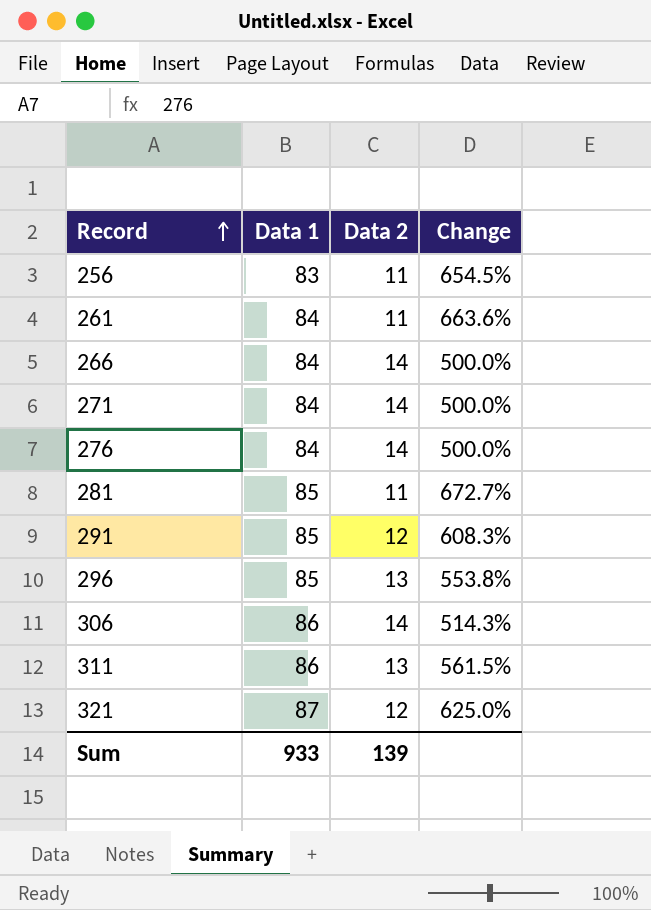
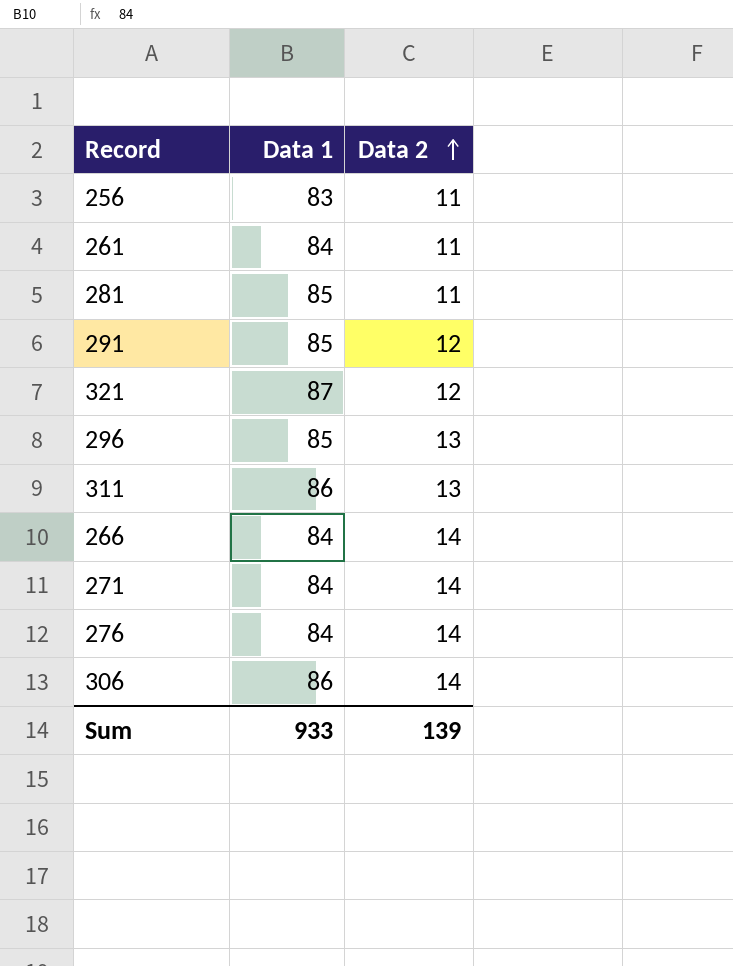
row order: Record ascending -> Data 2 ascending
column Change | formula: ([Data 1] - [Data 2]) / [Data 2] -> none

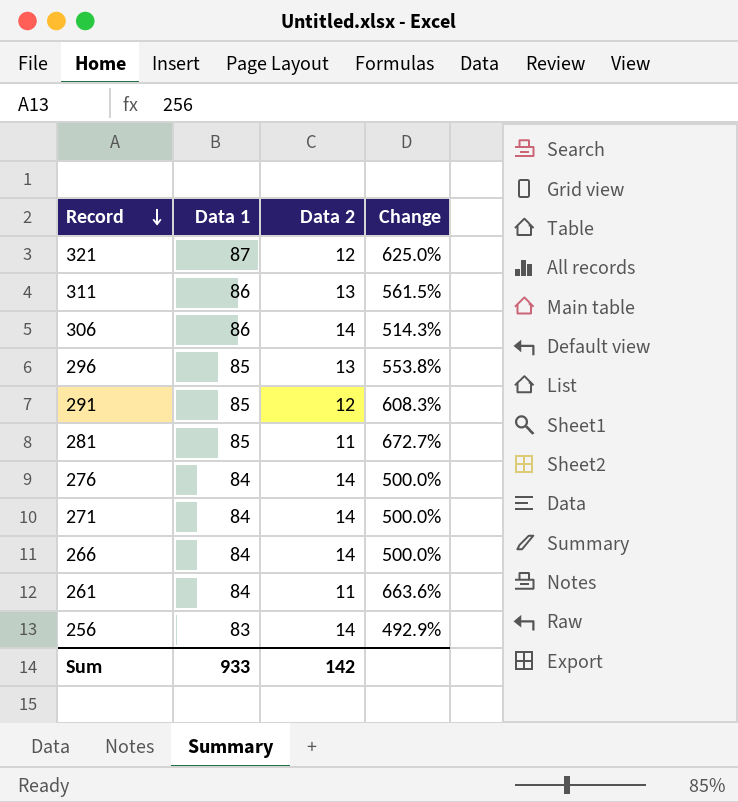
row order: Data 2 ascending -> Record descending
column Change | formula: none -> ([Data 1] - [Data 2]) / [Data 2]
256 | Data 2: 11 -> 14
Sum | Data 2: 139 -> 142

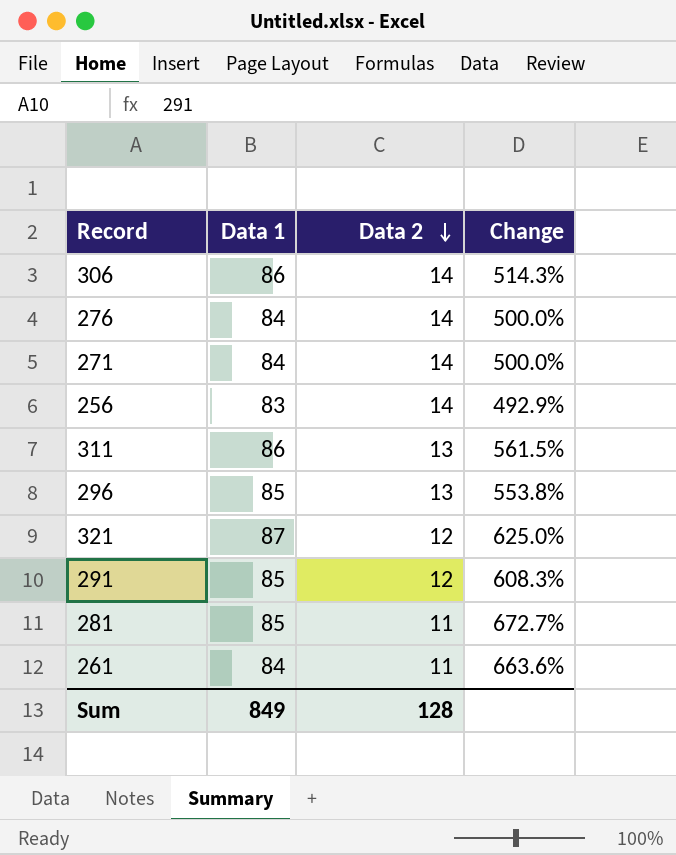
row order: Record descending -> Data 2 descending
row 266: 84 | 14 | 500.0% -> none
Sum | Data 1: 933 -> 849
Sum | Data 2: 142 -> 128

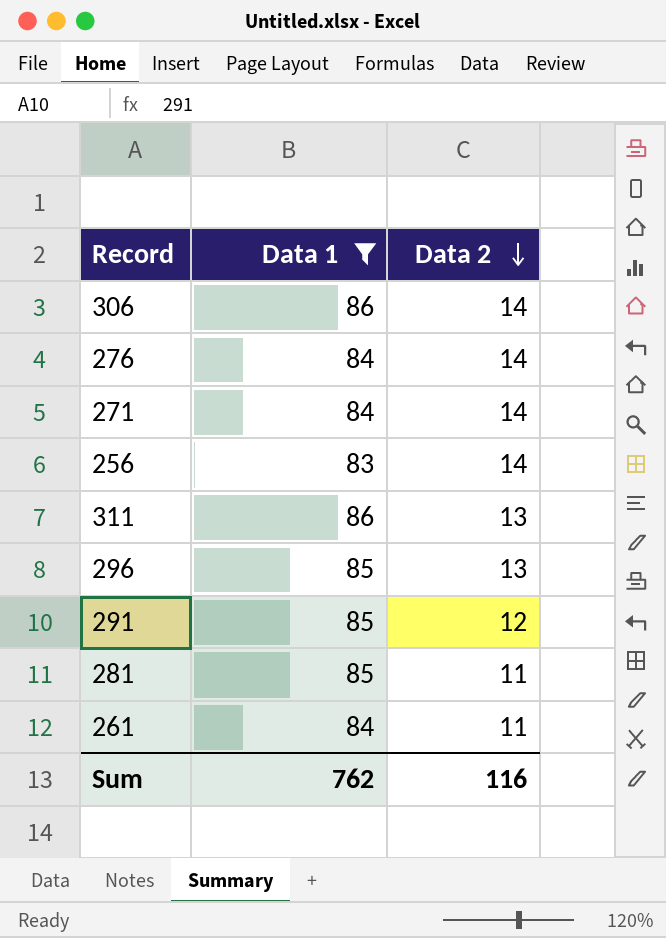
filter: none -> Data 1 != 87
column Change | formula: ([Data 1] - [Data 2]) / [Data 2] -> none
Sum | Data 1: 849 -> 762
Sum | Data 2: 128 -> 116

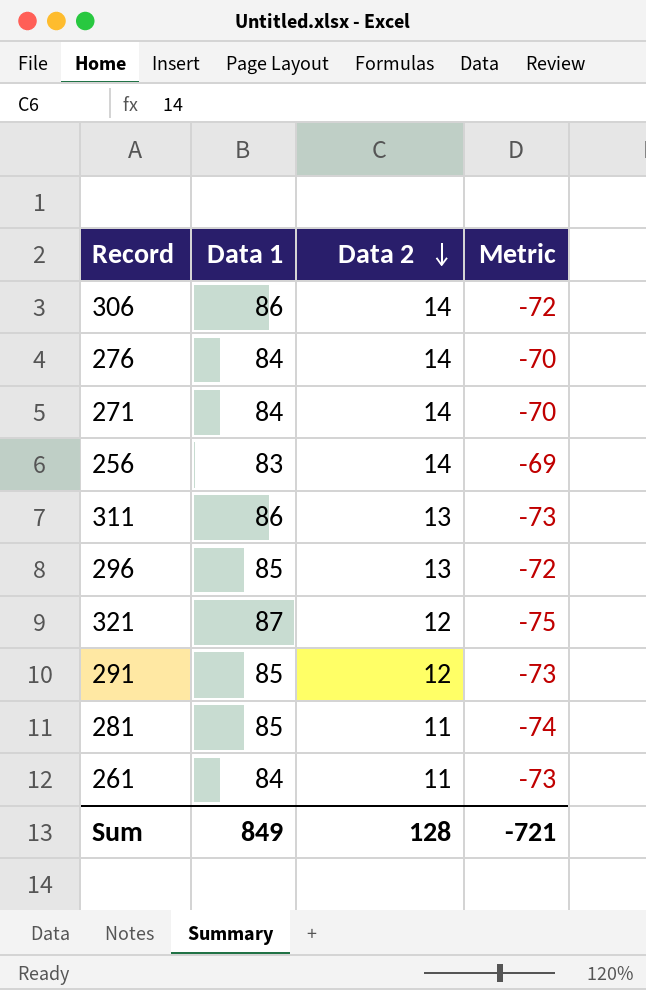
filter: Data 1 != 87 -> none
column Metric | formula: none -> [Data 2] - [Data 1]
Sum | Data 1: 762 -> 849
Sum | Data 2: 116 -> 128

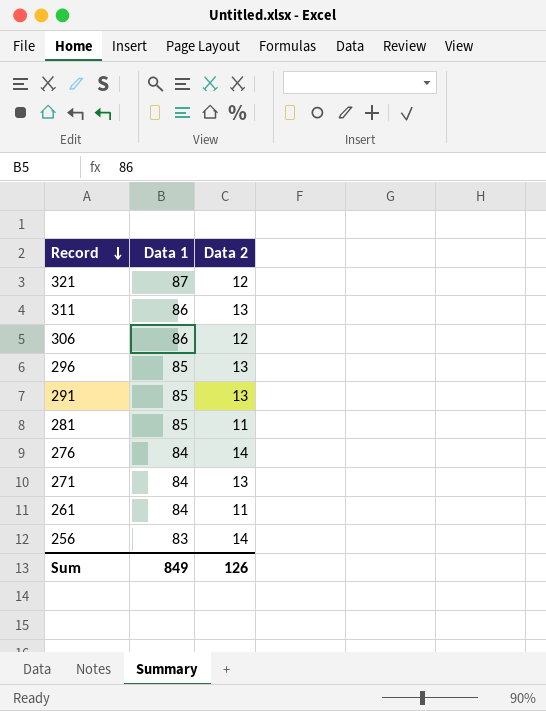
row order: Data 2 descending -> Record descending
column Metric | formula: [Data 2] - [Data 1] -> none
306 | Data 2: 14 -> 12
291 | Data 2: 12 -> 13
271 | Data 2: 14 -> 13
Sum | Data 2: 128 -> 126

